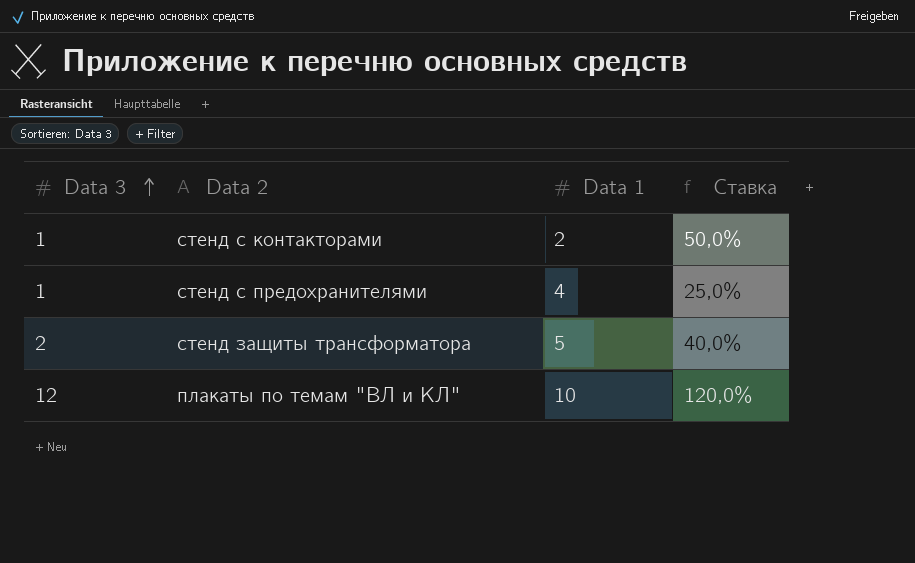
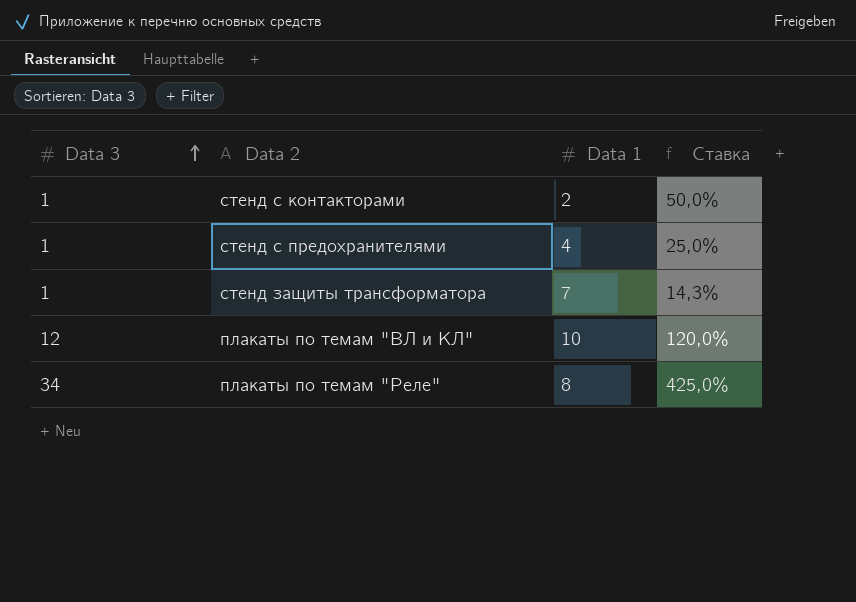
стенд защиты трансформатора | Data 3: 2 -> 1
стенд защиты трансформатора | Data 1: 5 -> 7
стенд защиты трансформатора | Ставка: 40,0% -> 14,3%
row плакаты по темам "Реле": none -> 34 | 8 | 425,0%

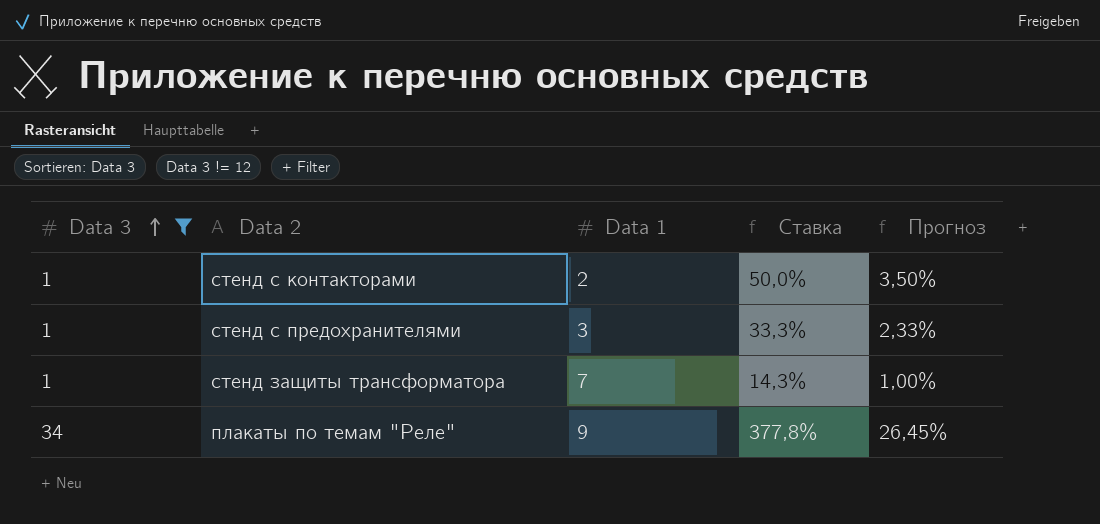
filter: none -> Data 3 != 12
column Прогноз | formula: none -> [Ставка] * 0,07
стенд с предохранителями | Data 1: 4 -> 3
стенд с предохранителями | Ставка: 25,0% -> 33,3%
плакаты по темам "Реле" | Data 1: 8 -> 9
плакаты по темам "Реле" | Ставка: 425,0% -> 377,8%

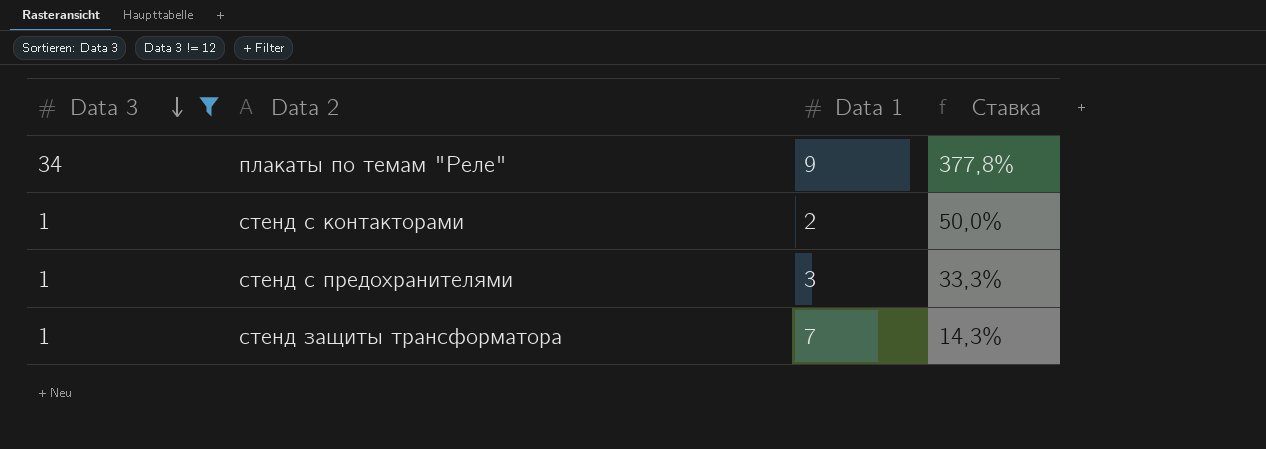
row order: Data 3 ascending -> Data 3 descending
column Прогноз | formula: [Ставка] * 0,07 -> none

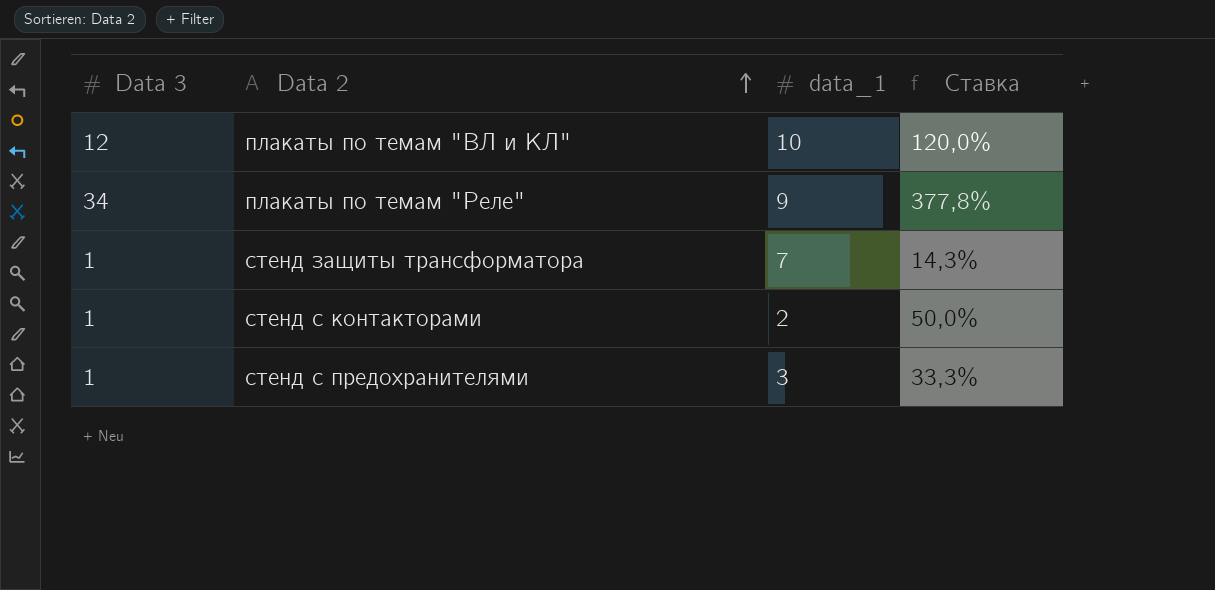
filter: Data 3 != 12 -> none
row order: Data 3 descending -> Data 2 ascending
column name: Data 1 -> data_1

